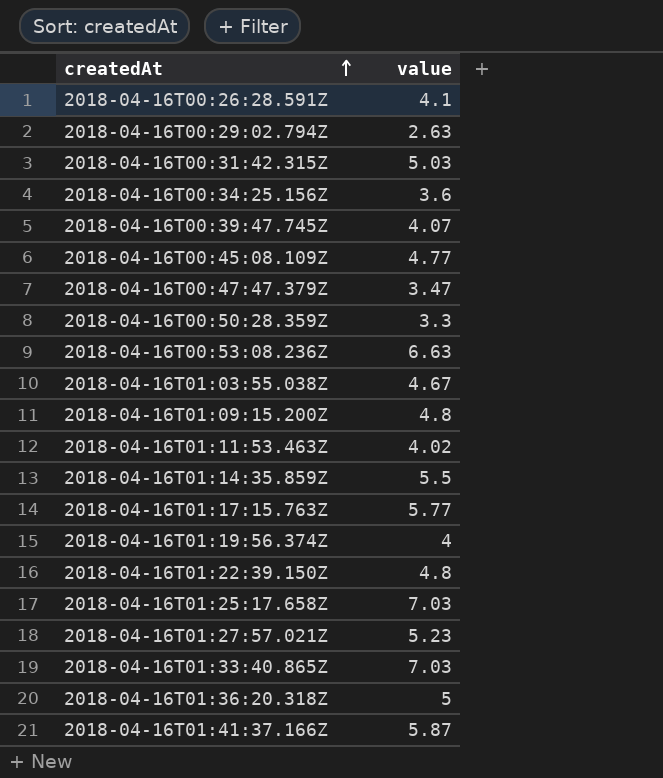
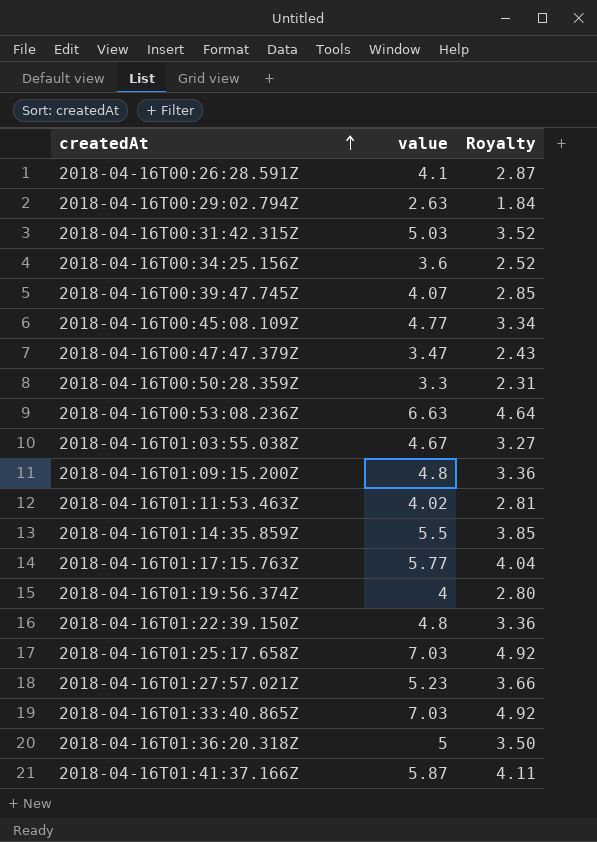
column Royalty | formula: none -> [value] * 0.7

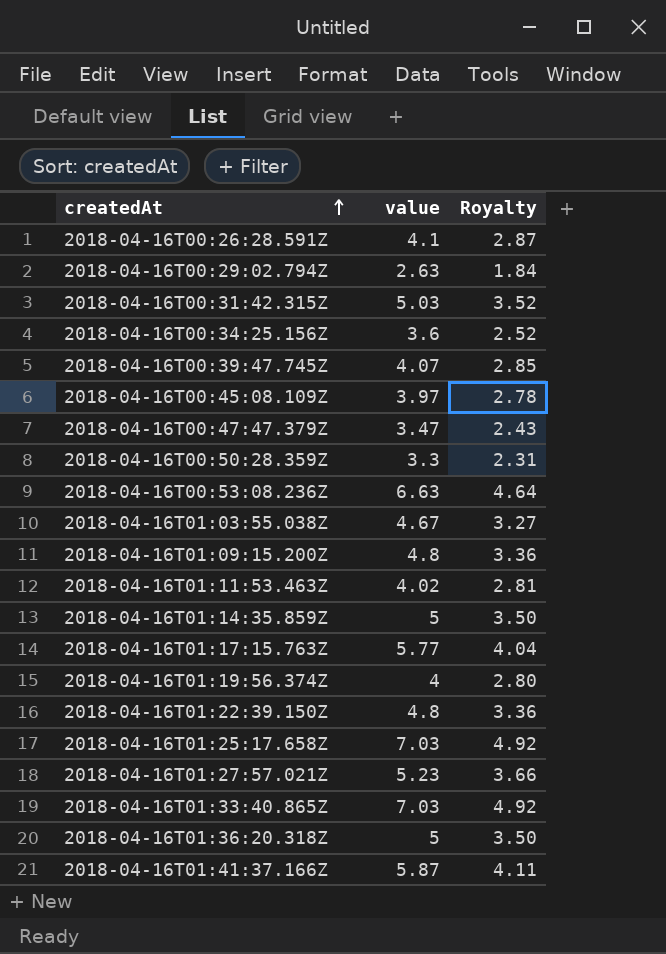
2018-04-16T00:45:08.109Z | value: 4.77 -> 3.97
2018-04-16T00:45:08.109Z | Royalty: 3.34 -> 2.78
2018-04-16T01:14:35.859Z | value: 5.5 -> 5
2018-04-16T01:14:35.859Z | Royalty: 3.85 -> 3.50

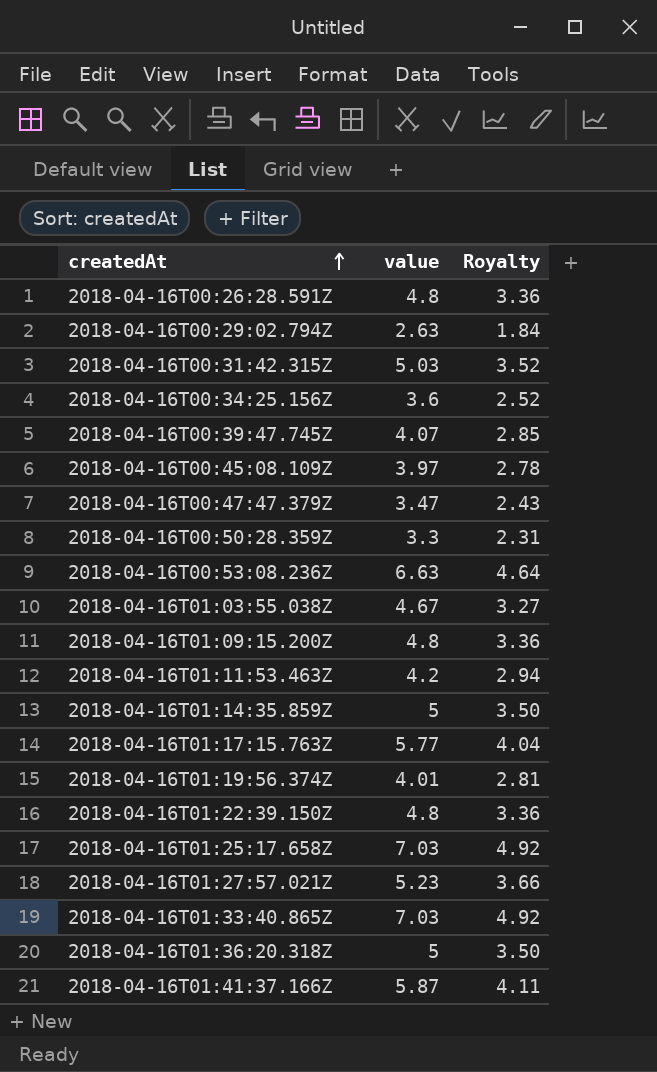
2018-04-16T00:26:28.591Z | value: 4.1 -> 4.8
2018-04-16T00:26:28.591Z | Royalty: 2.87 -> 3.36
2018-04-16T01:11:53.463Z | value: 4.02 -> 4.2
2018-04-16T01:11:53.463Z | Royalty: 2.81 -> 2.94
2018-04-16T01:19:56.374Z | value: 4 -> 4.01
2018-04-16T01:19:56.374Z | Royalty: 2.80 -> 2.81

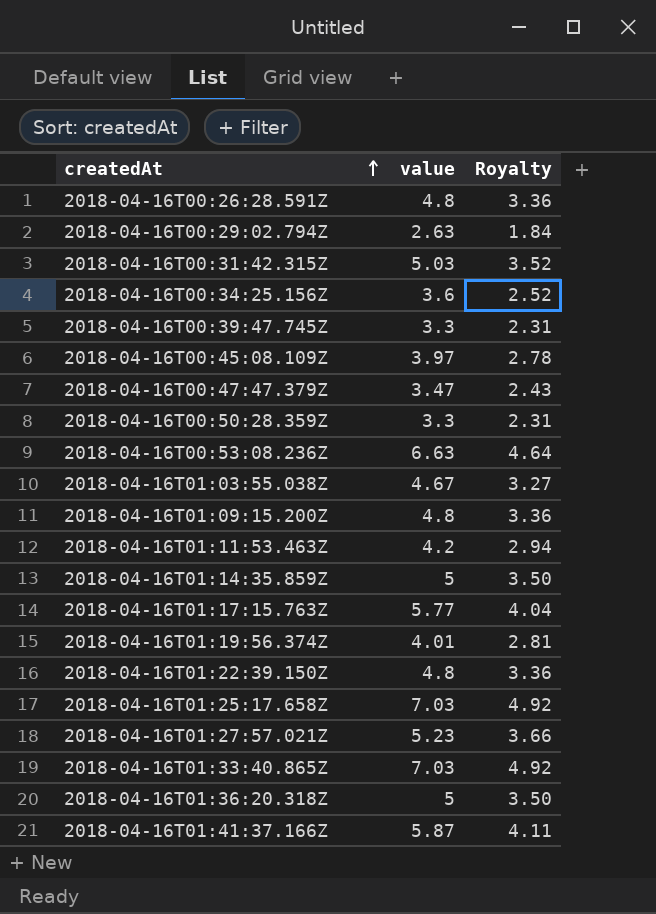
2018-04-16T00:39:47.745Z | value: 4.07 -> 3.3
2018-04-16T00:39:47.745Z | Royalty: 2.85 -> 2.31

